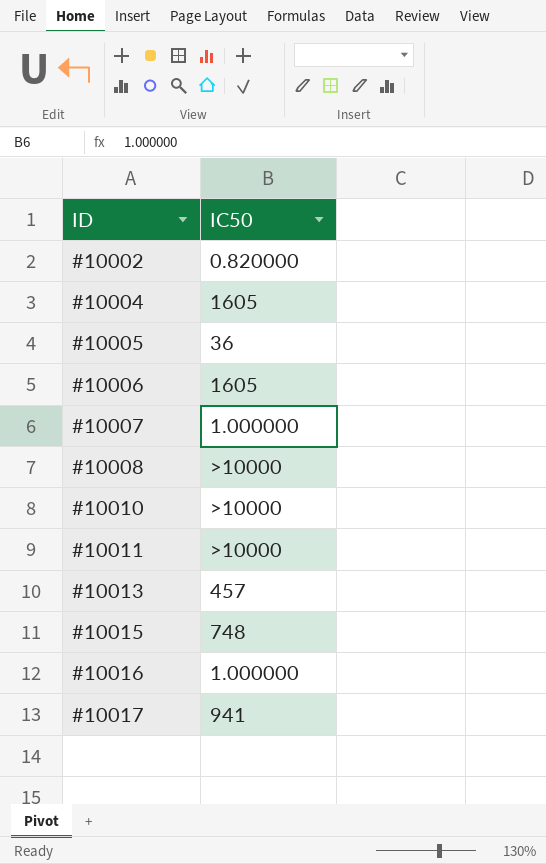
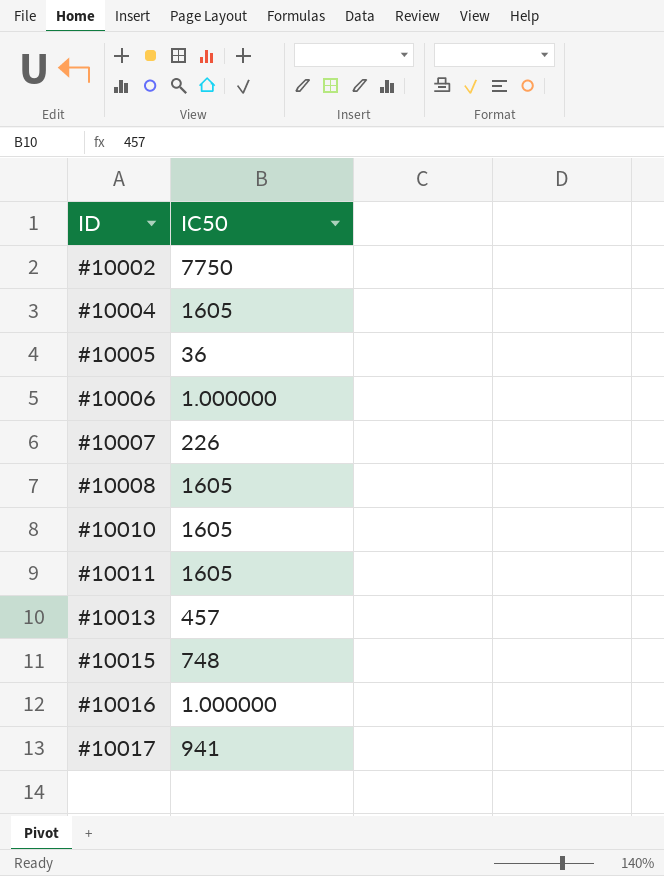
#10002 | IC50: 0.820000 -> 7750
#10006 | IC50: 1605 -> 1.000000
#10007 | IC50: 1.000000 -> 226
#10008 | IC50: >10000 -> 1605
#10010 | IC50: >10000 -> 1605
#10011 | IC50: >10000 -> 1605

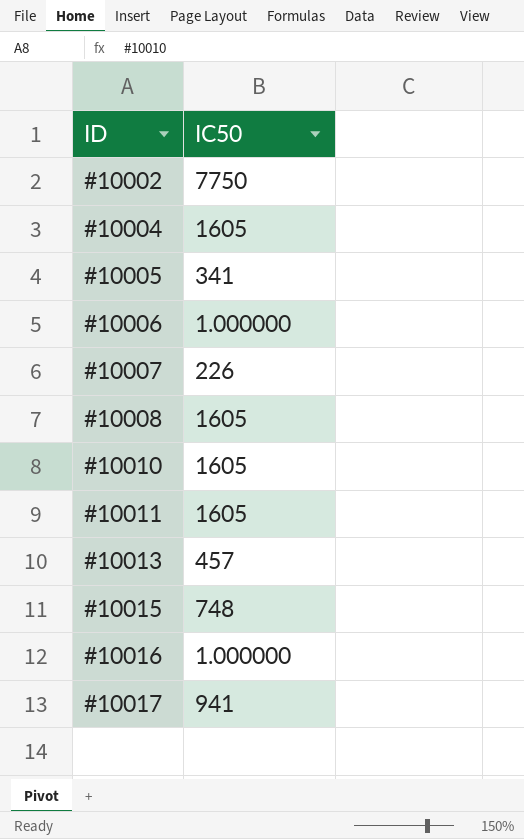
#10005 | IC50: 36 -> 341

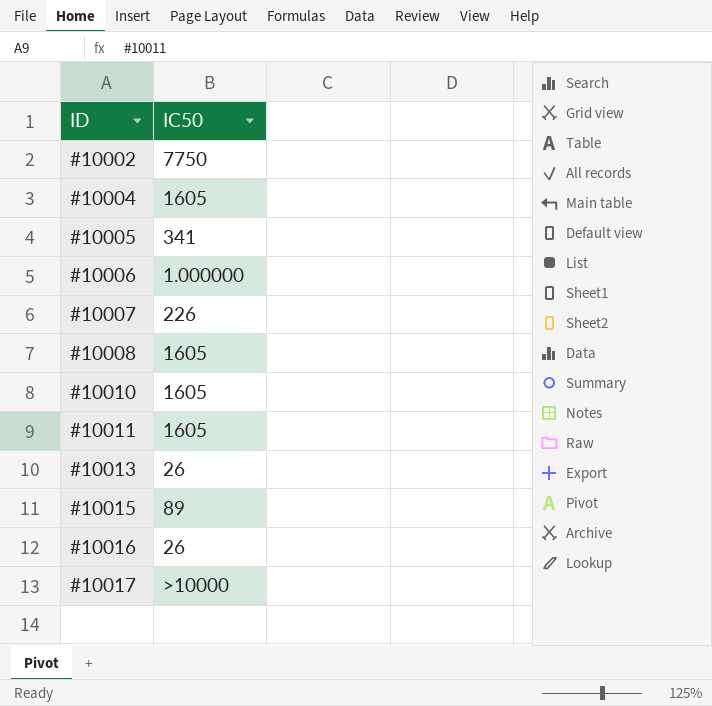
#10013 | IC50: 457 -> 26
#10015 | IC50: 748 -> 89
#10016 | IC50: 1.000000 -> 26
#10017 | IC50: 941 -> >10000

